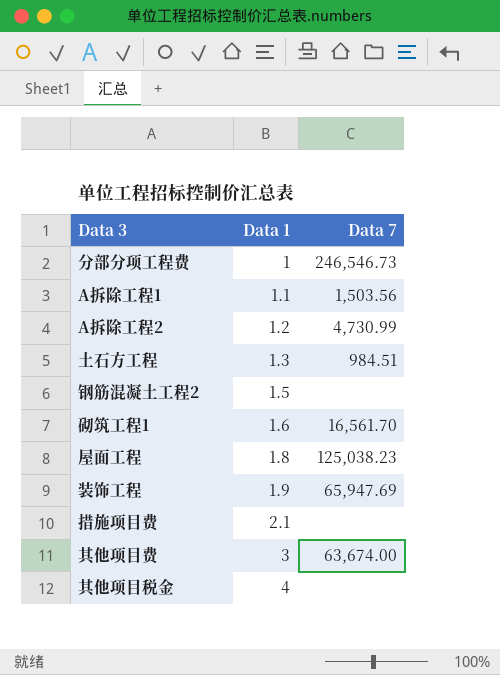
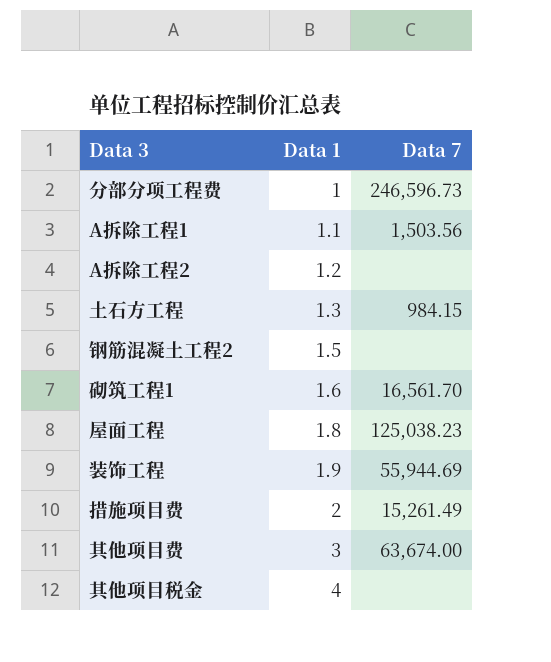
分部分项工程费 | Data 7: 246,546.73 -> 246,596.73
A拆除工程2 | Data 7: 4,730.99 -> none
土石方工程 | Data 7: 984.51 -> 984.15
装饰工程 | Data 7: 65,947.69 -> 55,944.69
措施项目费 | Data 1: 2.1 -> 2
措施项目费 | Data 7: none -> 15,261.49

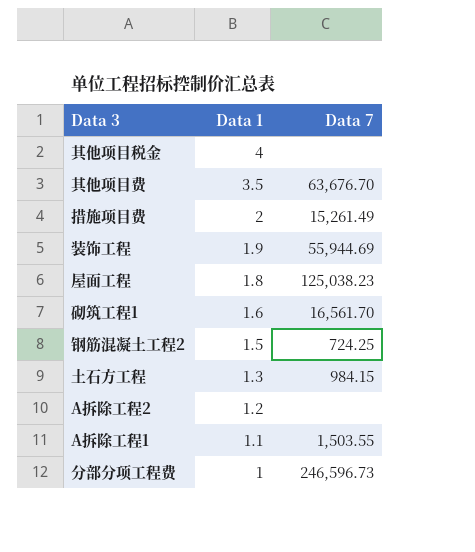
row order: Data 1 ascending -> Data 1 descending
其他项目费 | Data 1: 3 -> 3.5
其他项目费 | Data 7: 63,674.00 -> 63,676.70
钢筋混凝土工程2 | Data 7: none -> 724.25
A拆除工程1 | Data 7: 1,503.56 -> 1,503.55

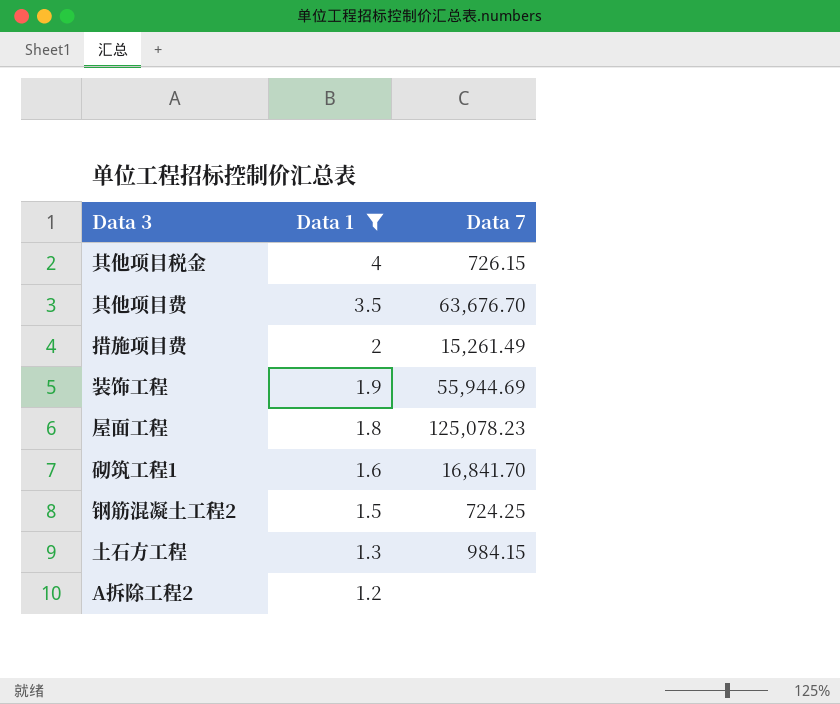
filter: none -> Data 1 >= 1.2
其他项目税金 | Data 7: none -> 726.15
屋面工程 | Data 7: 125,038.23 -> 125,078.23
砌筑工程1 | Data 7: 16,561.70 -> 16,841.70

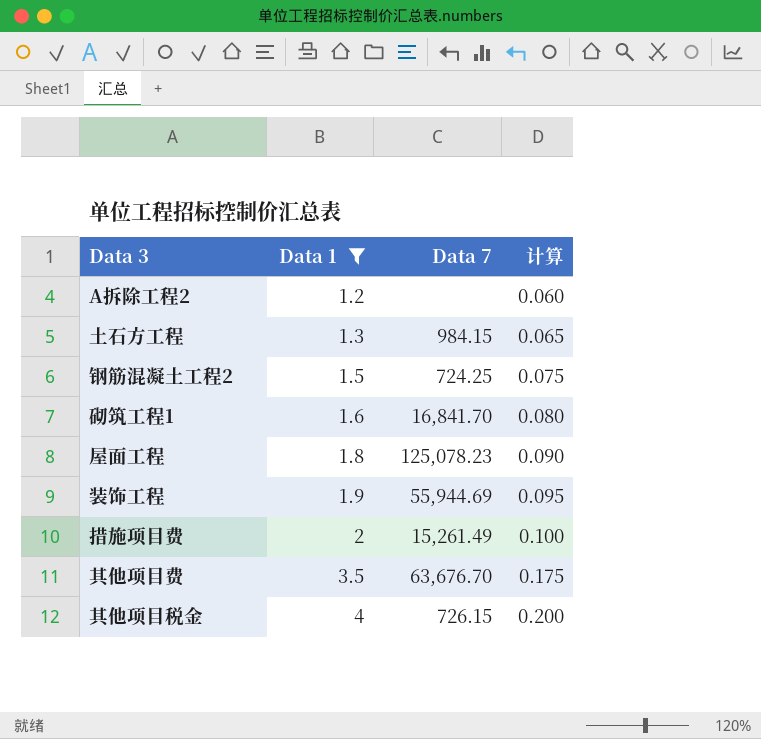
row order: Data 1 descending -> Data 1 ascending
column 计算 | formula: none -> [Data 1] * 0.05

